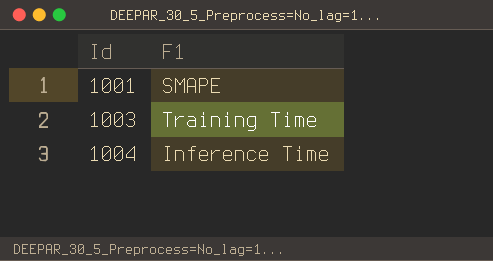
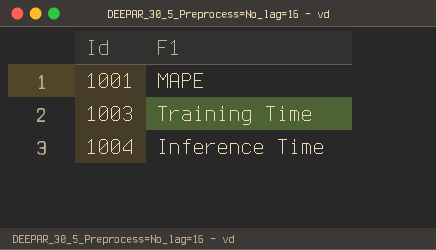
1001 | F1: SMAPE -> MAPE

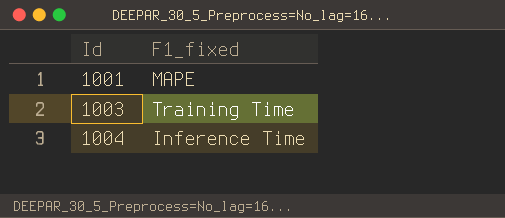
column name: F1 -> F1_fixed

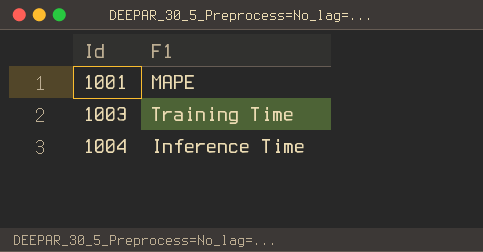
column name: F1_fixed -> F1

